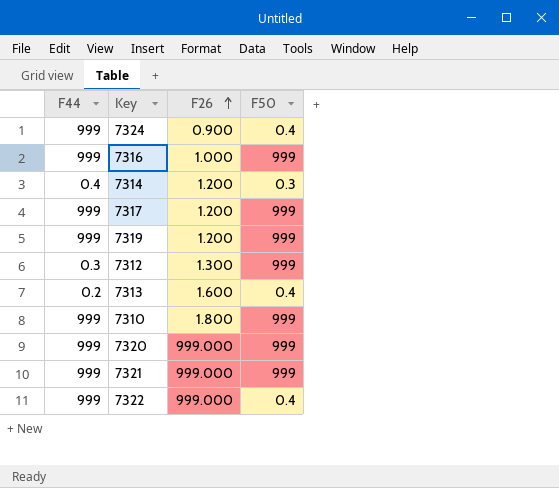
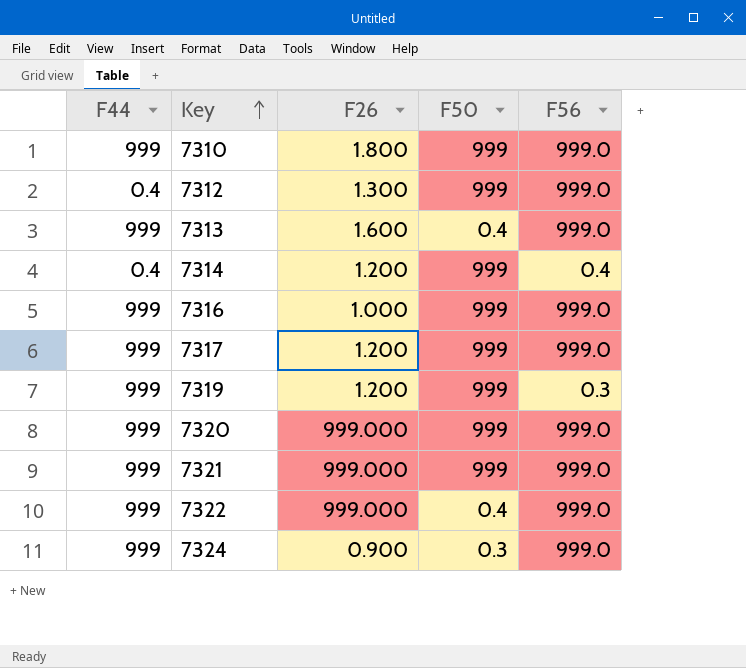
row order: F26 ascending -> Key ascending
column F56 | position: none -> 5
7312 | F44: 0.3 -> 0.4
7313 | F44: 0.2 -> 999
7314 | F50: 0.3 -> 999
7324 | F50: 0.4 -> 0.3

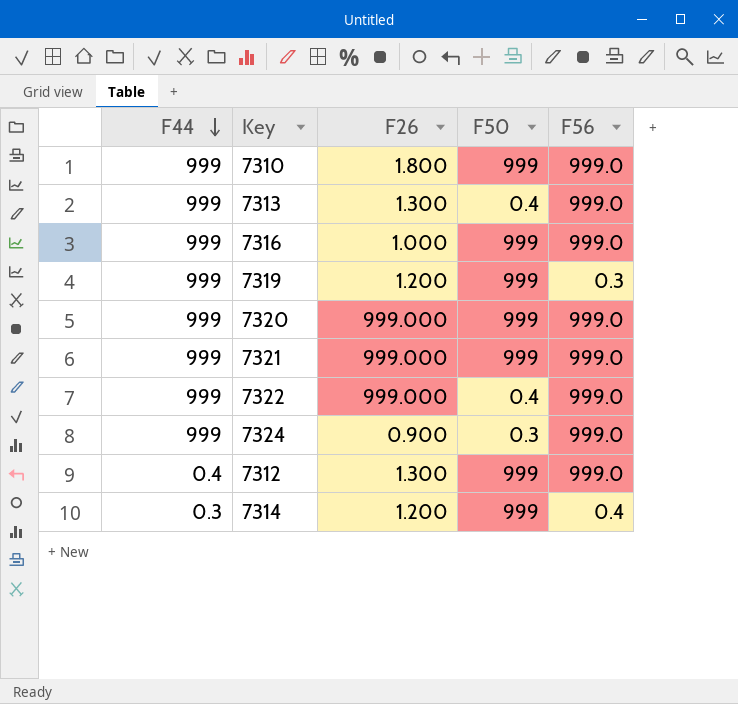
row order: Key ascending -> F44 descending
row 7317: 999 | 1.200 | 999 | 999.0 -> none
7313 | F26: 1.600 -> 1.300
7314 | F44: 0.4 -> 0.3

